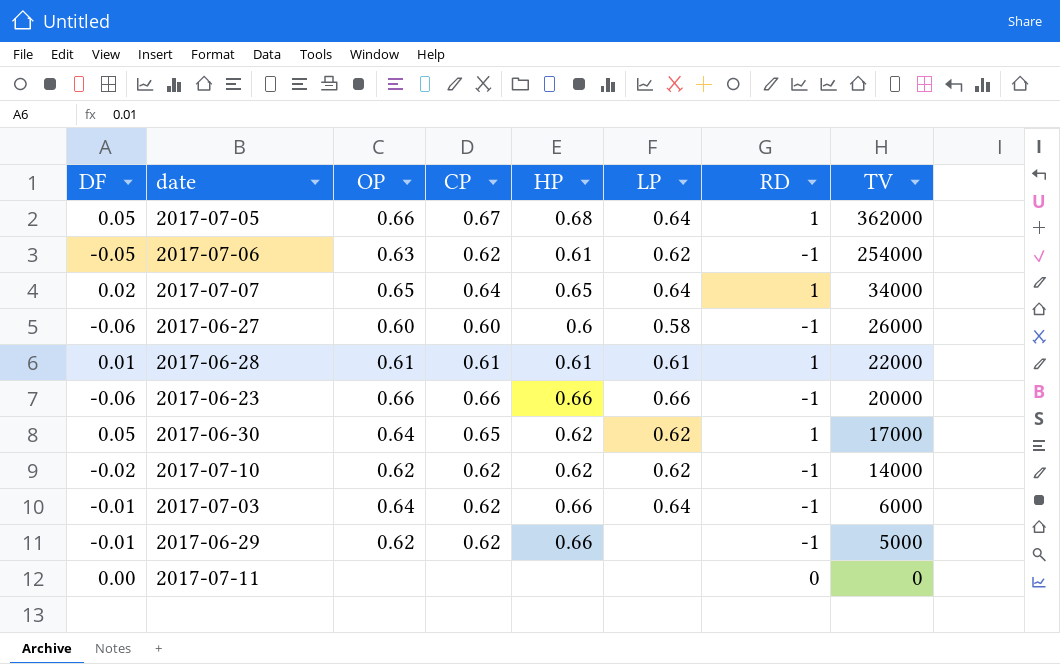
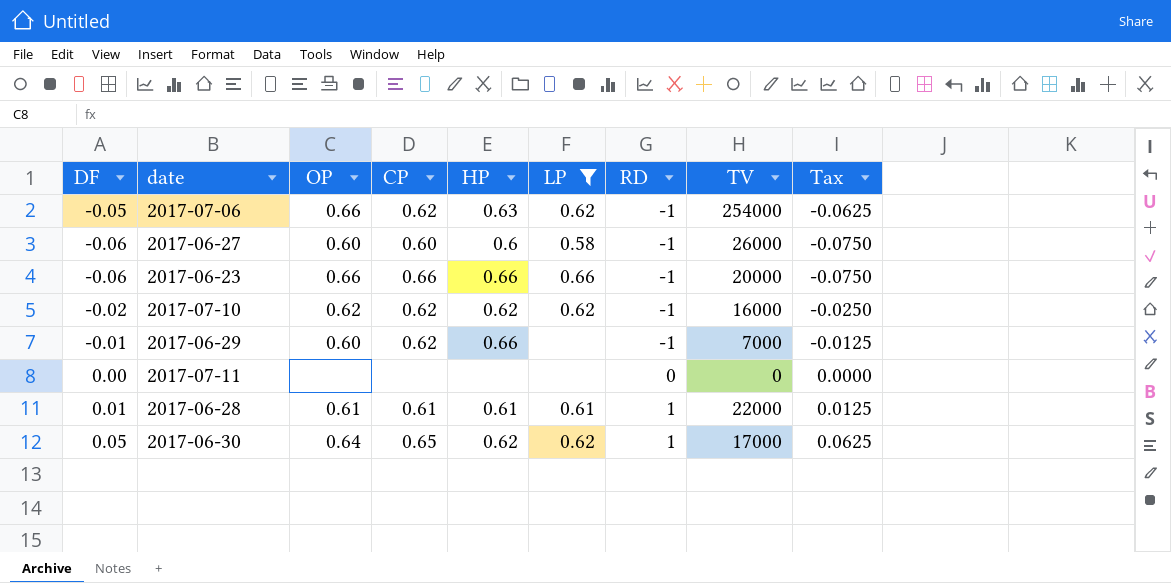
filter: none -> LP != 0.64
row order: TV descending -> RD ascending
column Tax | formula: none -> [DF] * 1.25
2017-07-06 | OP: 0.63 -> 0.66
2017-07-06 | HP: 0.61 -> 0.63
2017-07-10 | TV: 14000 -> 16000
2017-06-29 | OP: 0.62 -> 0.60
2017-06-29 | TV: 5000 -> 7000

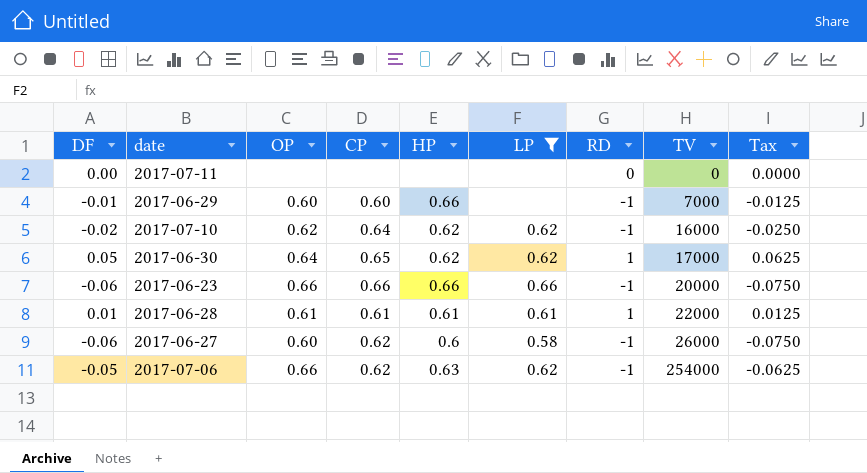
row order: RD ascending -> TV ascending
2017-06-29 | CP: 0.62 -> 0.60
2017-07-10 | CP: 0.62 -> 0.64
2017-06-27 | CP: 0.60 -> 0.62

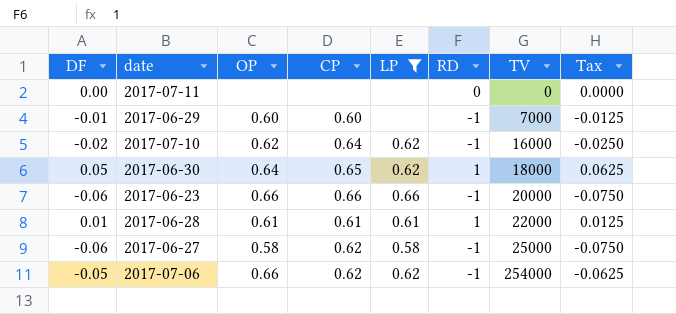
column HP | position: 5 -> none
2017-06-30 | TV: 17000 -> 18000
2017-06-27 | OP: 0.60 -> 0.58
2017-06-27 | TV: 26000 -> 25000

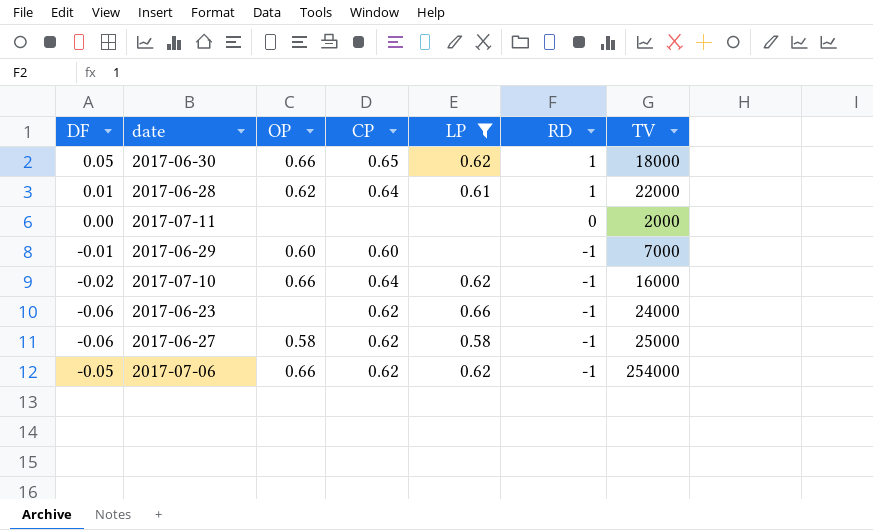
row order: TV ascending -> RD descending
column Tax | formula: [DF] * 1.25 -> none
2017-06-30 | OP: 0.64 -> 0.66
2017-06-28 | OP: 0.61 -> 0.62
2017-06-28 | CP: 0.61 -> 0.64
2017-07-11 | TV: 0 -> 2000
2017-07-10 | OP: 0.62 -> 0.66
2017-06-23 | OP: 0.66 -> none
2017-06-23 | CP: 0.66 -> 0.62
2017-06-23 | TV: 20000 -> 24000

